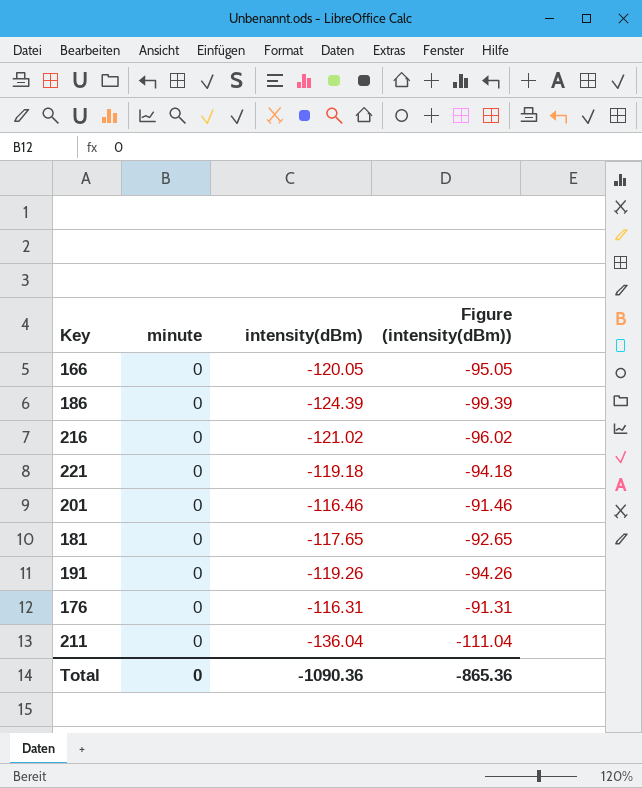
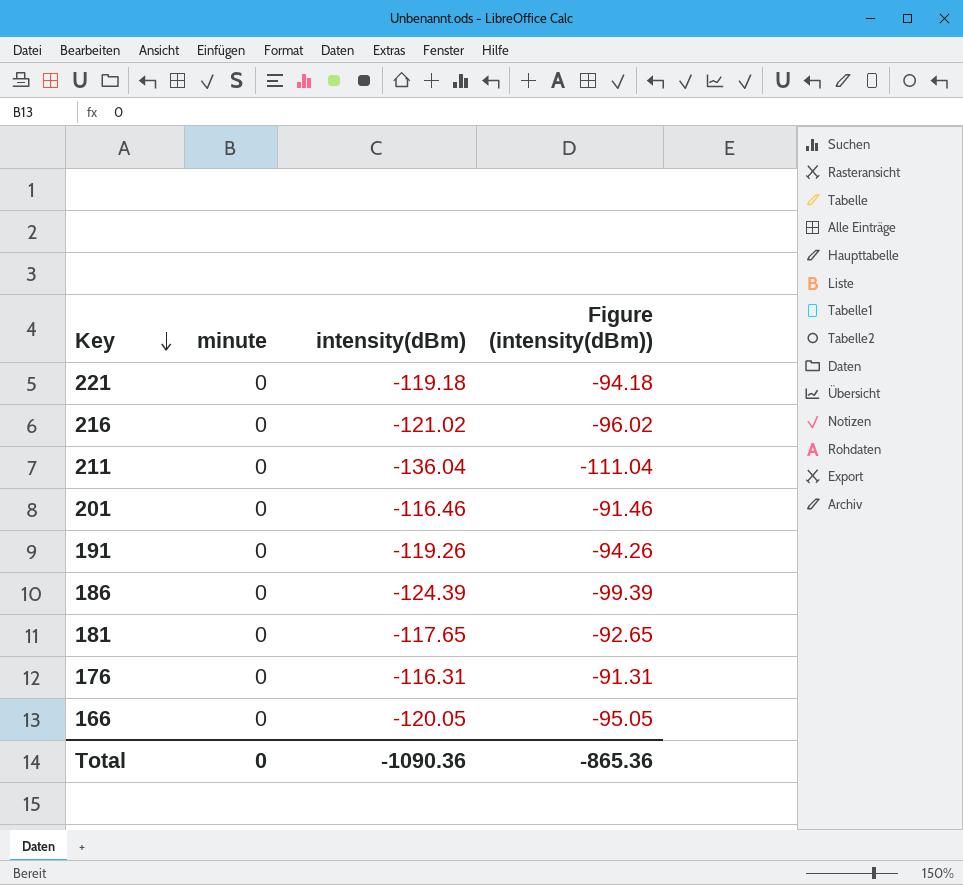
row order: none -> Key descending

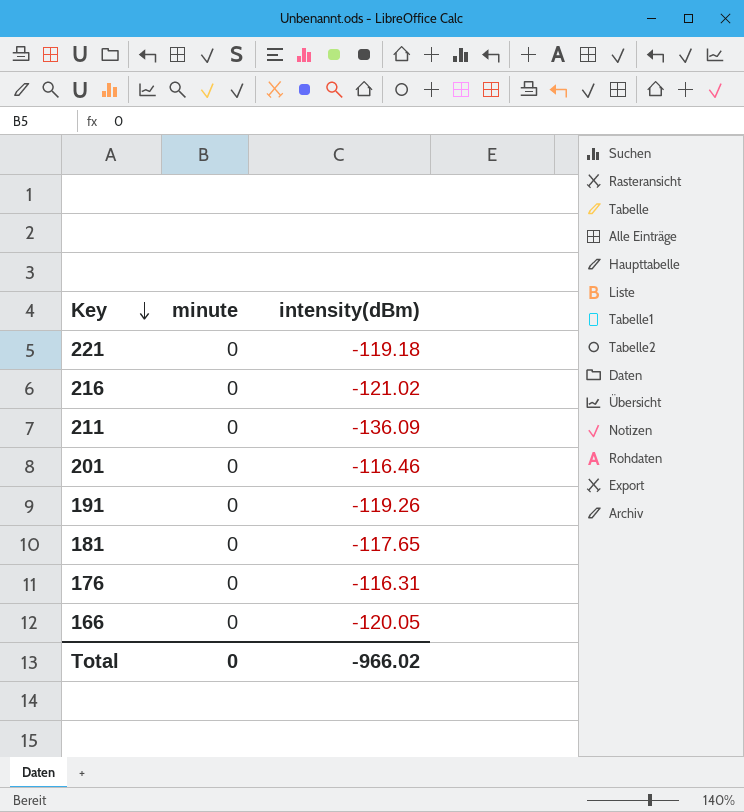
column Figure (intensity(dBm)) | formula: [intensity(dBm)] + 25 -> none
row 186: 0 | -124.39 | -99.39 -> none
211 | intensity(dBm): -136.04 -> -136.09
Total | intensity(dBm): -1090.36 -> -966.02

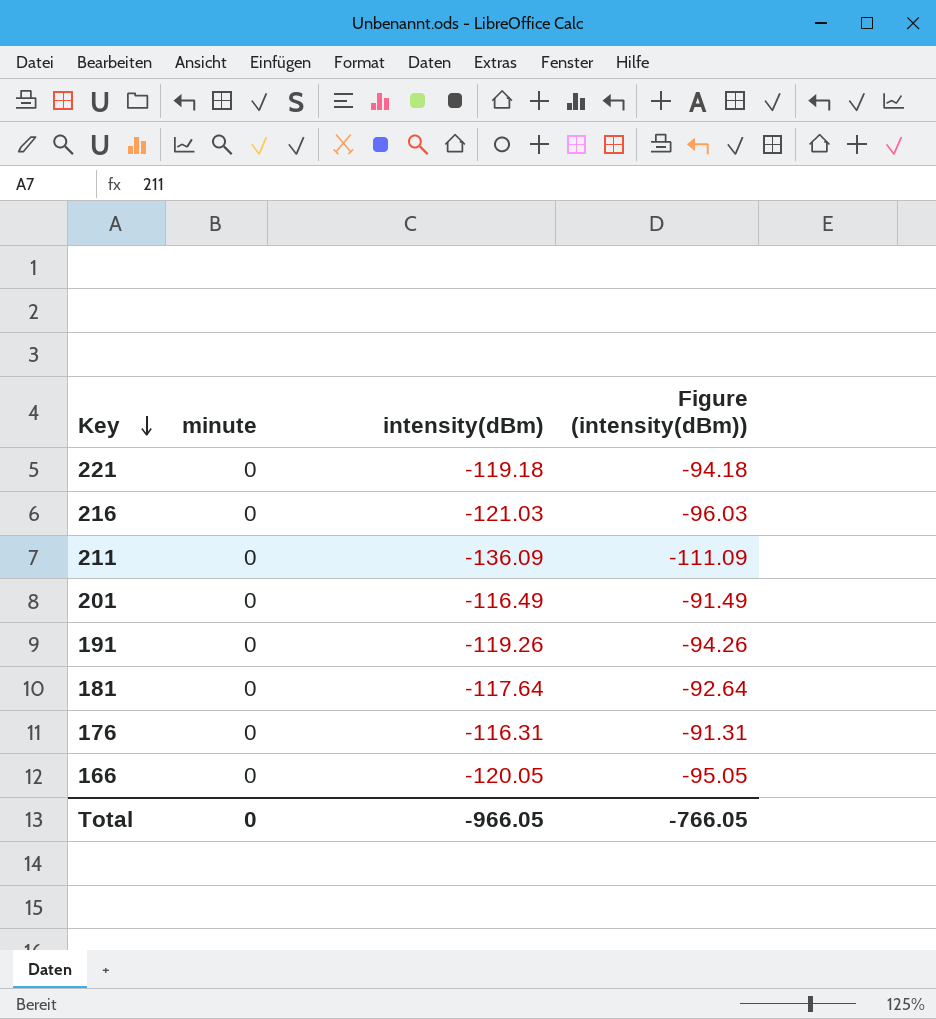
column Figure (intensity(dBm)) | formula: none -> [intensity(dBm)] + 25
216 | intensity(dBm): -121.02 -> -121.03
201 | intensity(dBm): -116.46 -> -116.49
181 | intensity(dBm): -117.65 -> -117.64
Total | intensity(dBm): -966.02 -> -966.05

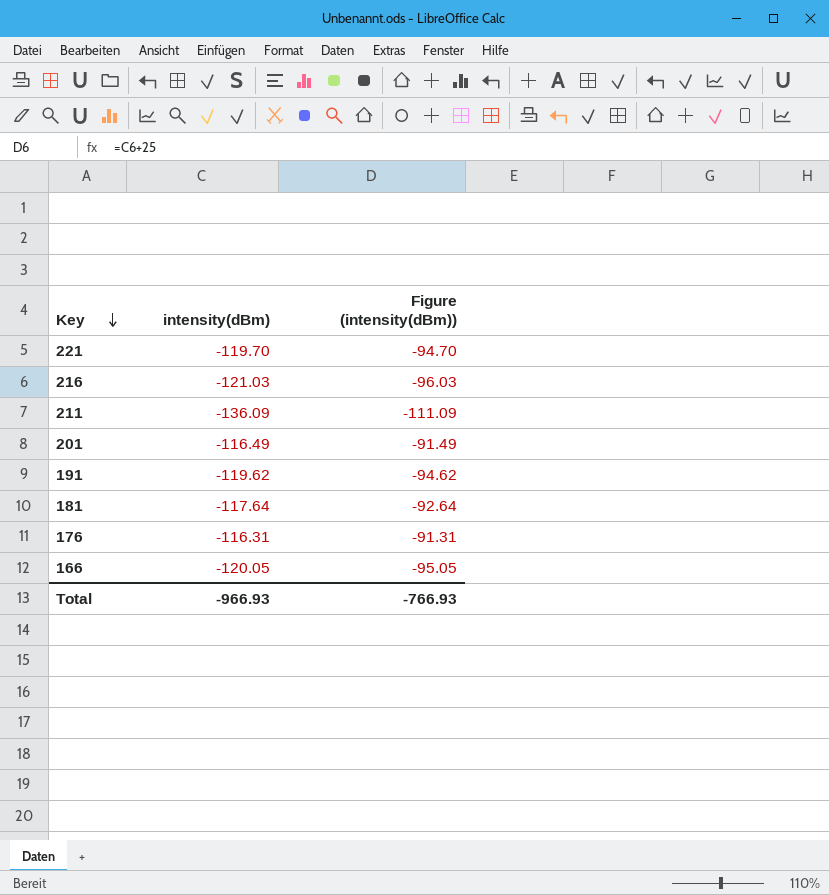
column minute | position: 2 -> none
221 | intensity(dBm): -119.18 -> -119.70
221 | Figure (intensity(dBm)): -94.18 -> -94.70
191 | intensity(dBm): -119.26 -> -119.62
191 | Figure (intensity(dBm)): -94.26 -> -94.62
Total | intensity(dBm): -966.05 -> -966.93
Total | Figure (intensity(dBm)): -766.05 -> -766.93

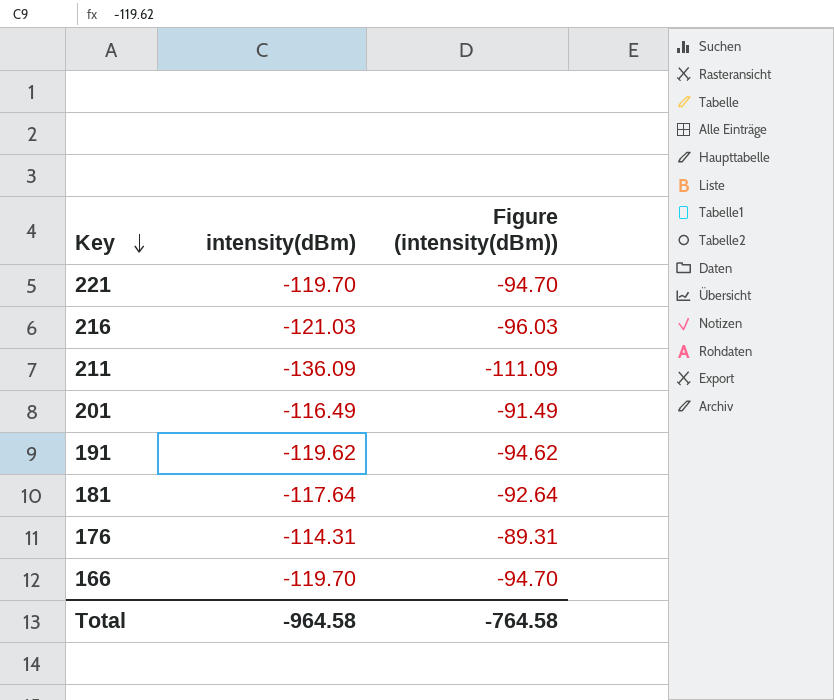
176 | intensity(dBm): -116.31 -> -114.31
176 | Figure (intensity(dBm)): -91.31 -> -89.31
166 | intensity(dBm): -120.05 -> -119.70
166 | Figure (intensity(dBm)): -95.05 -> -94.70
Total | intensity(dBm): -966.93 -> -964.58
Total | Figure (intensity(dBm)): -766.93 -> -764.58

